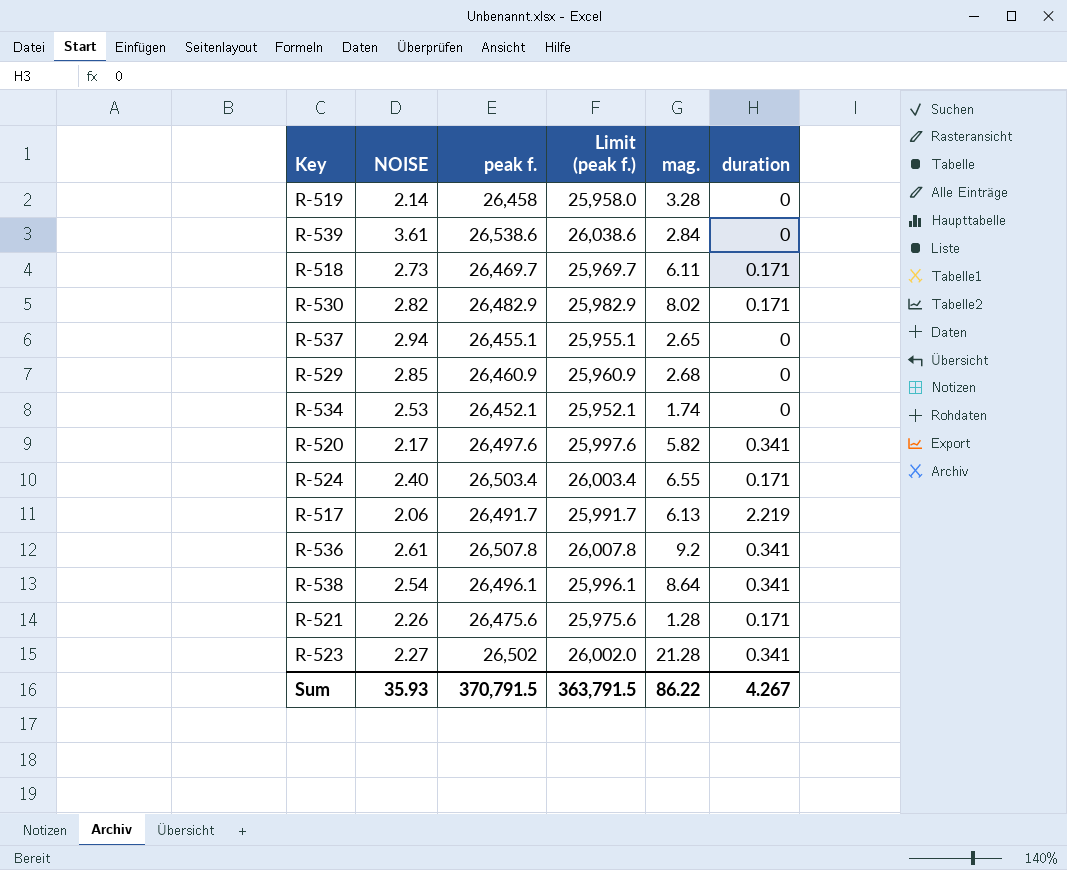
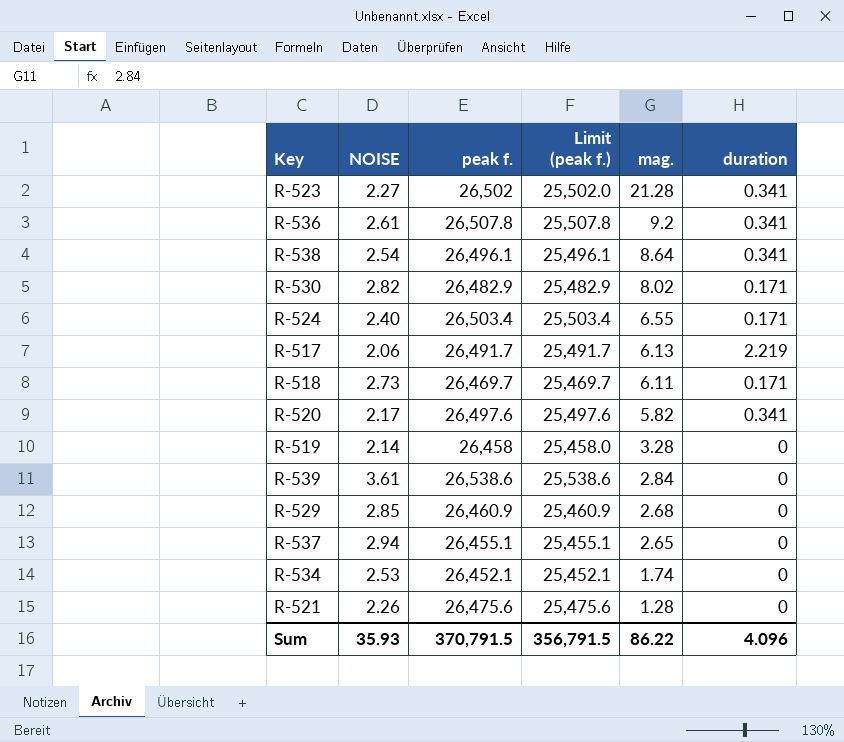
row order: none -> mag. descending
column Limit (peak f.) | formula: [peak f.] - 500 -> [peak f.] - 1000
R-521 | duration: 0.171 -> 0
Sum | Limit (peak f.): 363,791.5 -> 356,791.5
Sum | duration: 4.267 -> 4.096

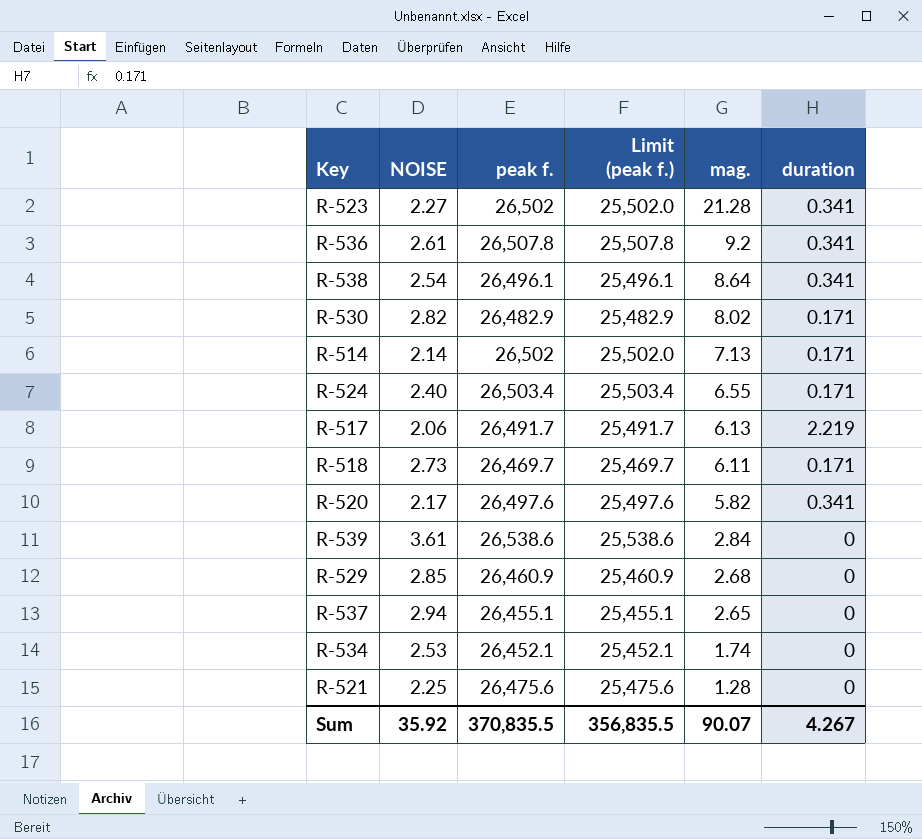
row R-519: 2.14 | 26,458 | 25,458.0 | 3.28 | 0 -> none
row R-514: none -> 2.14 | 26,502 | 25,502.0 | 7.13 | 0.171
R-521 | NOISE: 2.26 -> 2.25
Sum | NOISE: 35.93 -> 35.92
Sum | peak f.: 370,791.5 -> 370,835.5
Sum | Limit (peak f.): 356,791.5 -> 356,835.5
Sum | mag.: 86.22 -> 90.07
Sum | duration: 4.096 -> 4.267

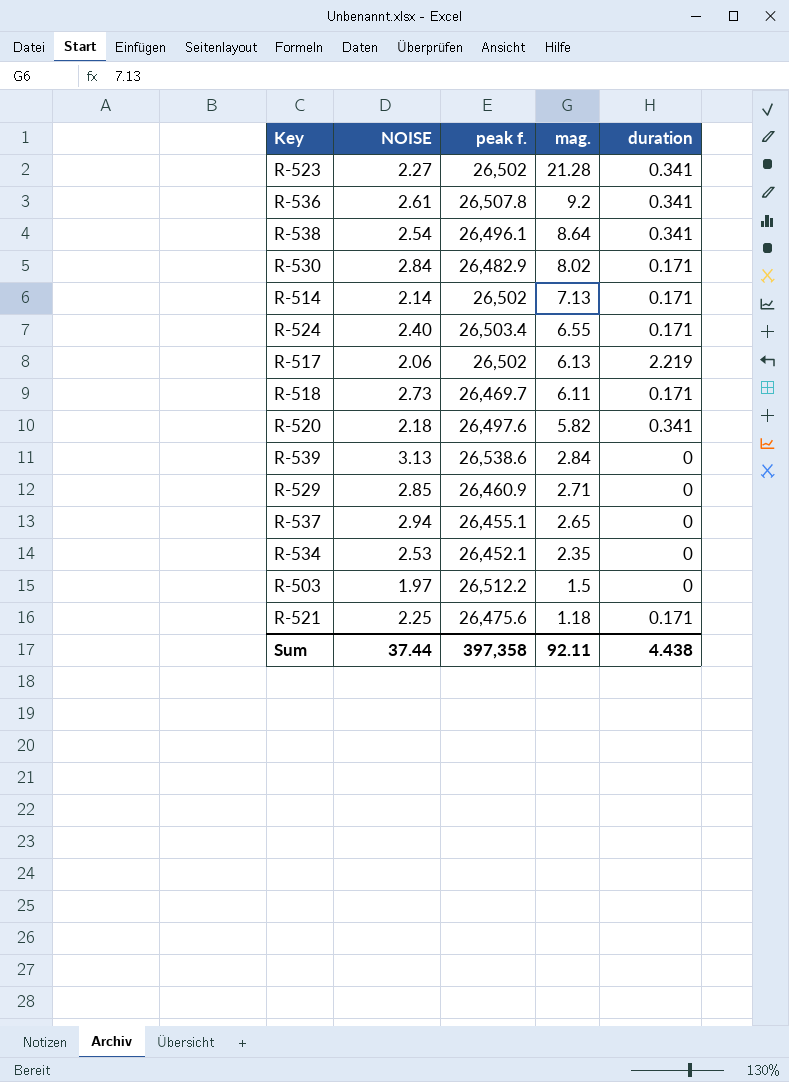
column Limit (peak f.) | formula: [peak f.] - 1000 -> none
R-530 | NOISE: 2.82 -> 2.84
R-517 | peak f.: 26,491.7 -> 26,502
R-520 | NOISE: 2.17 -> 2.18
R-539 | NOISE: 3.61 -> 3.13
R-529 | mag.: 2.68 -> 2.71
R-534 | mag.: 1.74 -> 2.35
row R-503: none -> 1.97 | 26,512.2 | 1.5 | 0
R-521 | mag.: 1.28 -> 1.18
R-521 | duration: 0 -> 0.171
Sum | NOISE: 35.92 -> 37.44
Sum | peak f.: 370,835.5 -> 397,358
Sum | mag.: 90.07 -> 92.11
Sum | duration: 4.267 -> 4.438

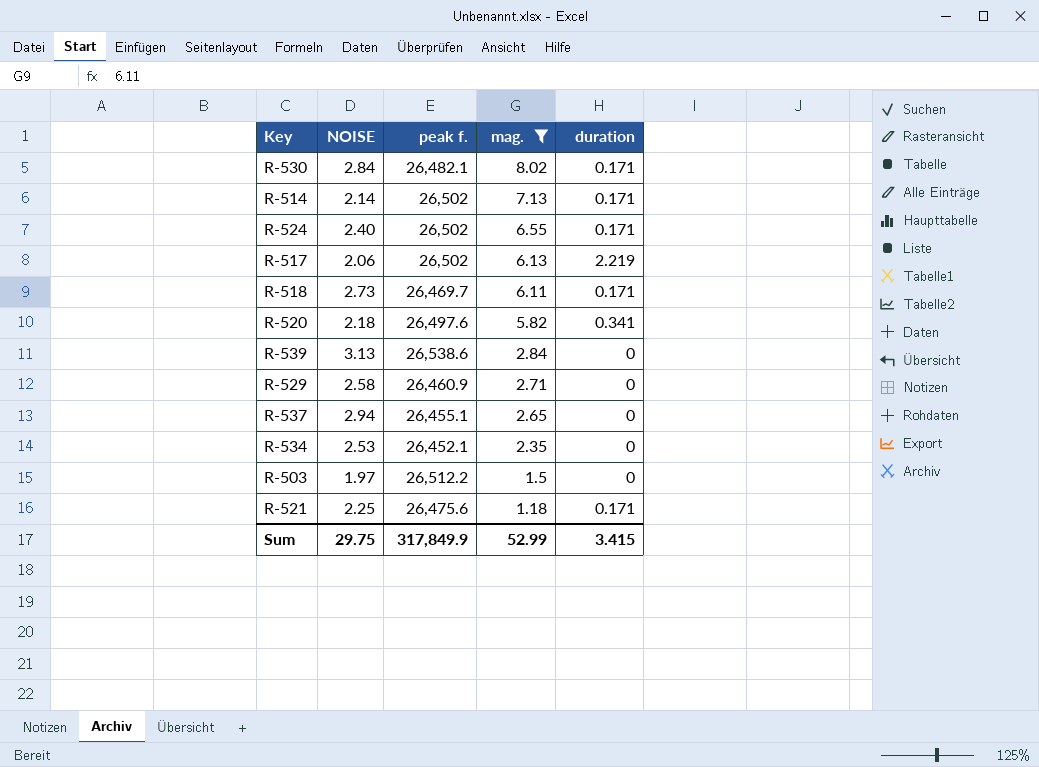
filter: none -> mag. <= 8.02
R-530 | peak f.: 26,482.9 -> 26,482.1
R-524 | peak f.: 26,503.4 -> 26,502
R-529 | NOISE: 2.85 -> 2.58
Sum | NOISE: 37.44 -> 29.75
Sum | peak f.: 397,358 -> 317,849.9
Sum | mag.: 92.11 -> 52.99
Sum | duration: 4.438 -> 3.415

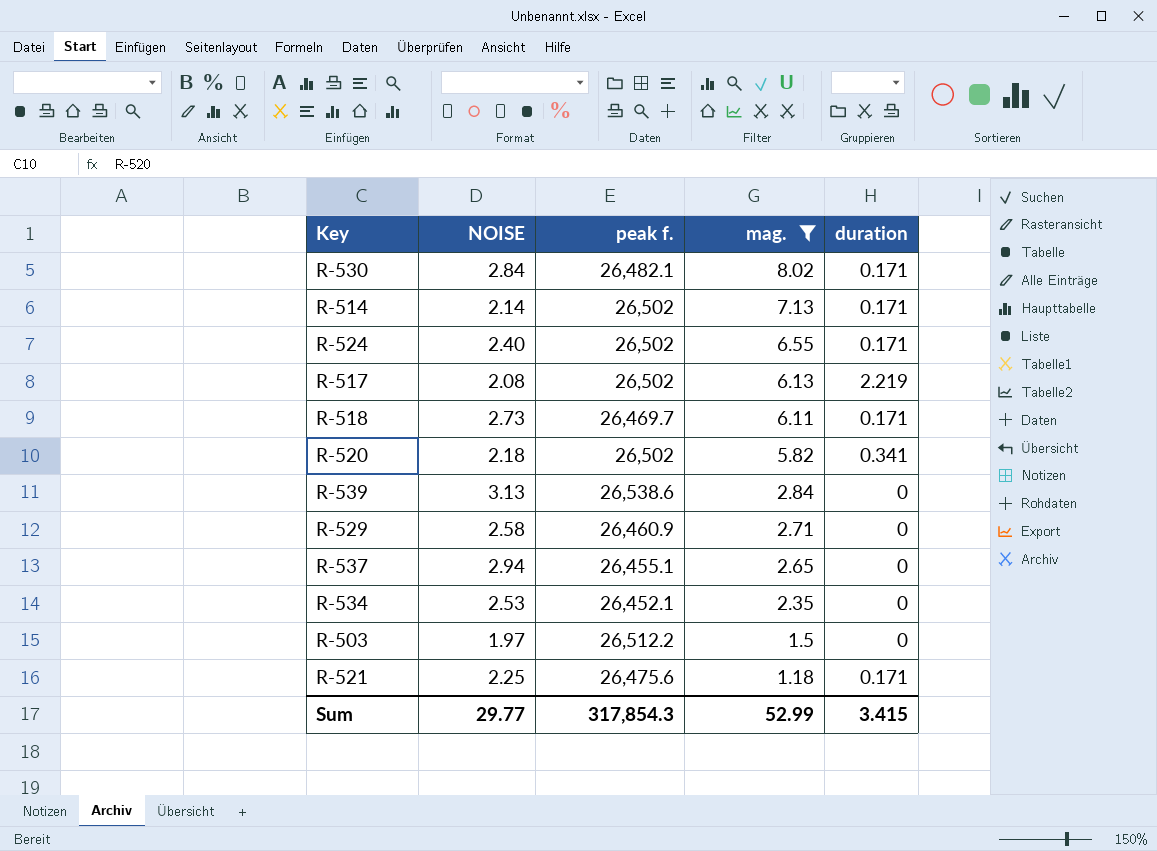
R-517 | NOISE: 2.06 -> 2.08
R-520 | peak f.: 26,497.6 -> 26,502
Sum | NOISE: 29.75 -> 29.77
Sum | peak f.: 317,849.9 -> 317,854.3

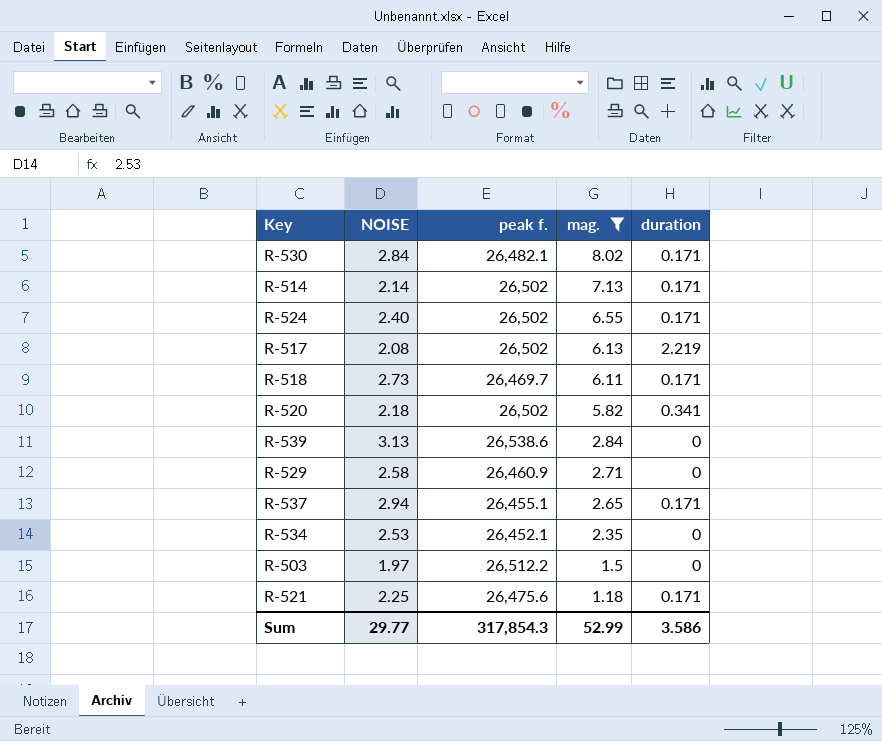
R-537 | duration: 0 -> 0.171
Sum | duration: 3.415 -> 3.586

